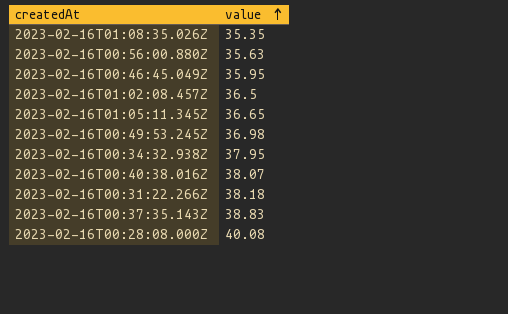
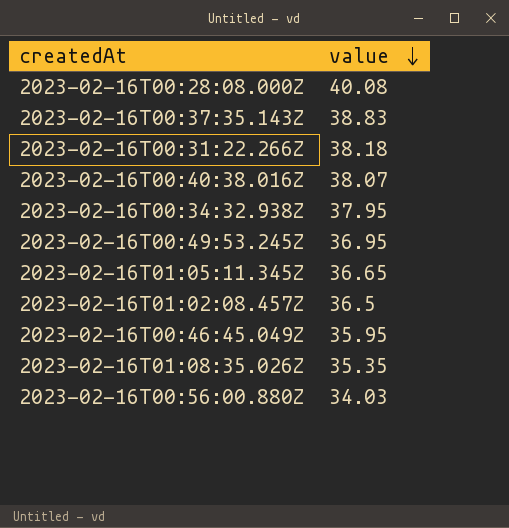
row order: value ascending -> value descending
2023-02-16T00:49:53.245Z | value: 36.98 -> 36.95
2023-02-16T00:56:00.880Z | value: 35.63 -> 34.03

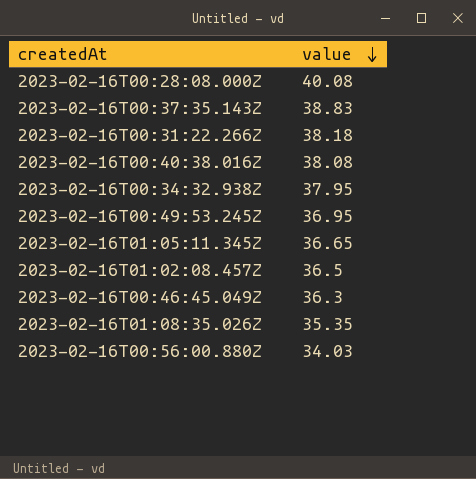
2023-02-16T00:40:38.016Z | value: 38.07 -> 38.08
2023-02-16T00:46:45.049Z | value: 35.95 -> 36.3

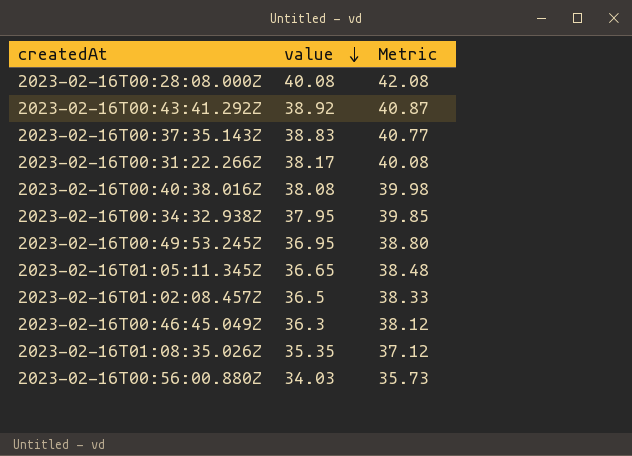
column Metric | formula: none -> [value] * 1.05
row 2023-02-16T00:43:41.292Z: none -> 38.92 | 40.87
2023-02-16T00:31:22.266Z | value: 38.18 -> 38.17

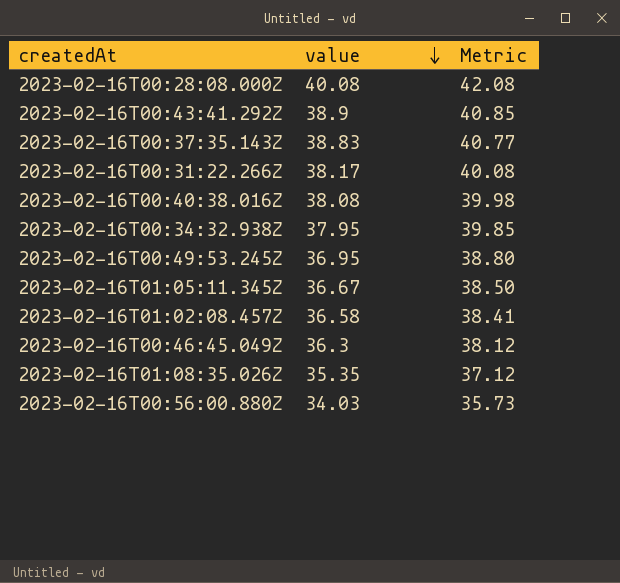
2023-02-16T00:43:41.292Z | value: 38.92 -> 38.9
2023-02-16T00:43:41.292Z | Metric: 40.87 -> 40.85
2023-02-16T01:05:11.345Z | value: 36.65 -> 36.67
2023-02-16T01:05:11.345Z | Metric: 38.48 -> 38.50
2023-02-16T01:02:08.457Z | value: 36.5 -> 36.58
2023-02-16T01:02:08.457Z | Metric: 38.33 -> 38.41

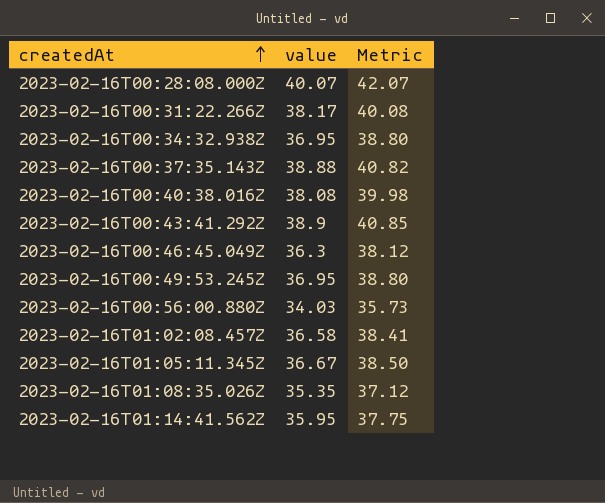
row order: value descending -> createdAt ascending
2023-02-16T00:28:08.000Z | value: 40.08 -> 40.07
2023-02-16T00:28:08.000Z | Metric: 42.08 -> 42.07
2023-02-16T00:34:32.938Z | value: 37.95 -> 36.95
2023-02-16T00:34:32.938Z | Metric: 39.85 -> 38.80
2023-02-16T00:37:35.143Z | value: 38.83 -> 38.88
2023-02-16T00:37:35.143Z | Metric: 40.77 -> 40.82
row 2023-02-16T01:14:41.562Z: none -> 35.95 | 37.75

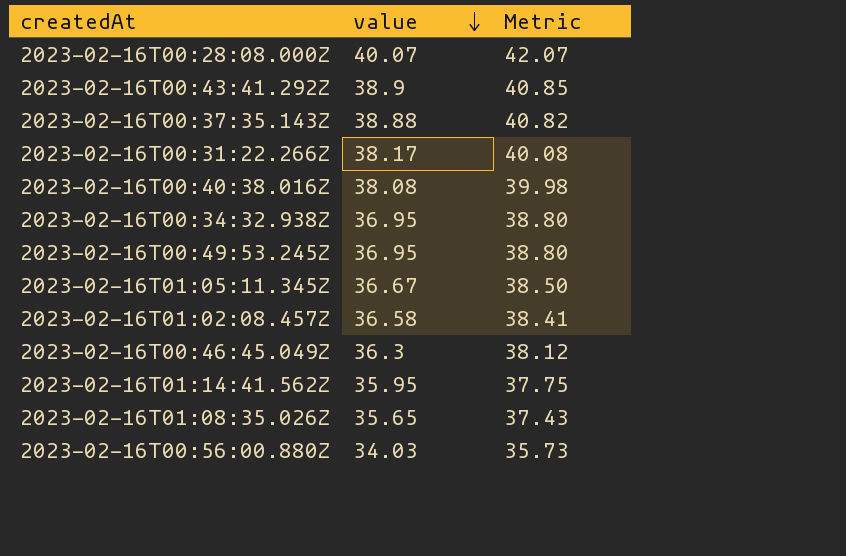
row order: createdAt ascending -> value descending
2023-02-16T01:08:35.026Z | value: 35.35 -> 35.65
2023-02-16T01:08:35.026Z | Metric: 37.12 -> 37.43

